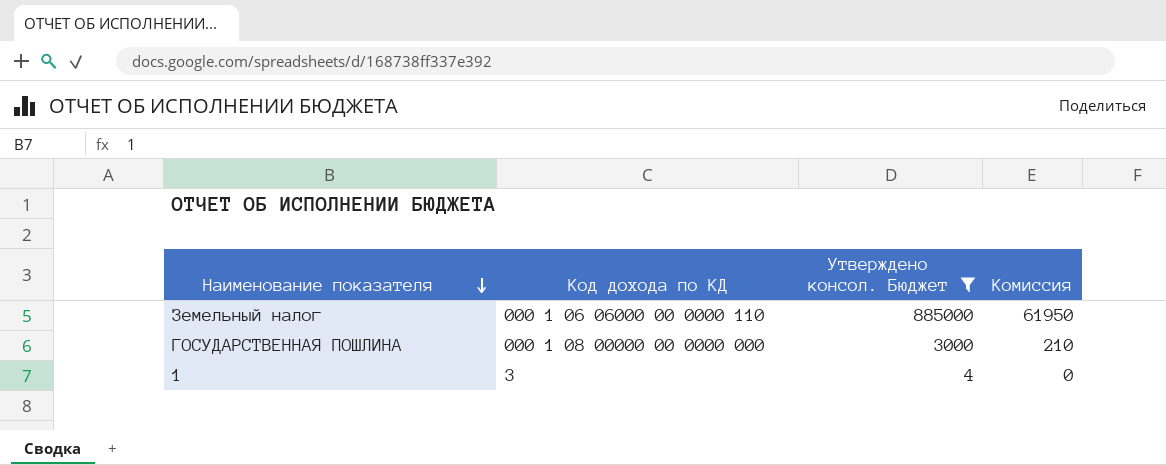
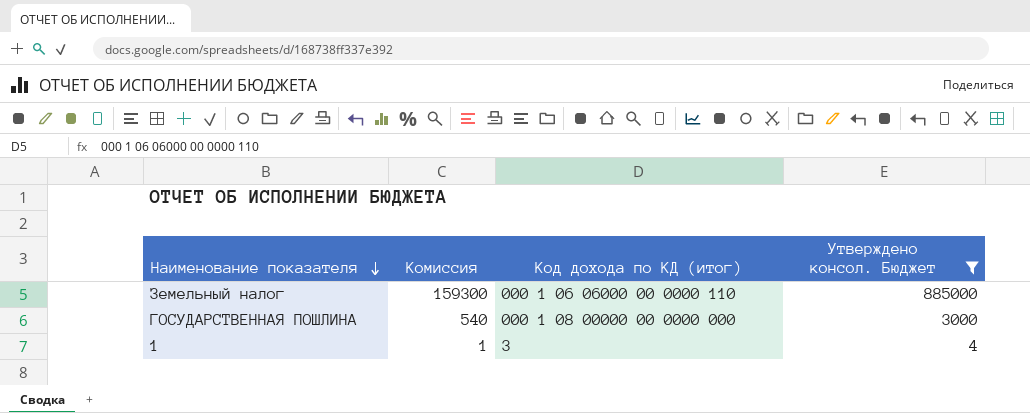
column Комиссия | formula: [Утверждено консол. Бюджет] * 0,07 -> [Утверждено консол. Бюджет] * 0,18
column Комиссия | position: 4 -> 2
column name: Код дохода по КД -> Код дохода по КД (итог)

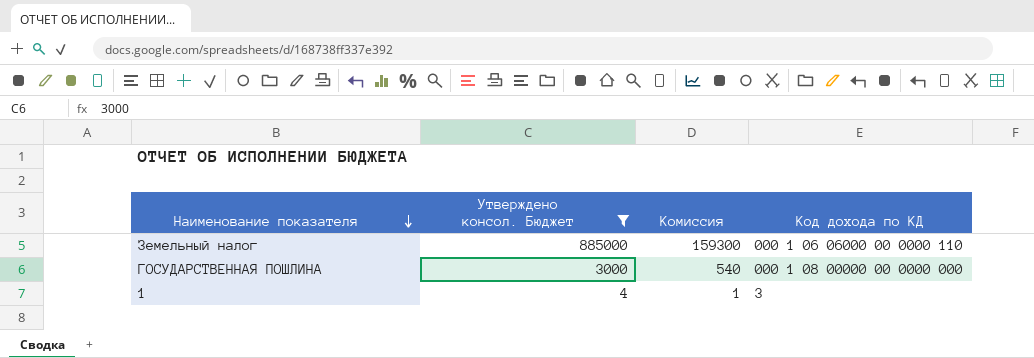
column Утверждено консол. Бюджет | position: 4 -> 2
column name: Код дохода по КД (итог) -> Код дохода по КД

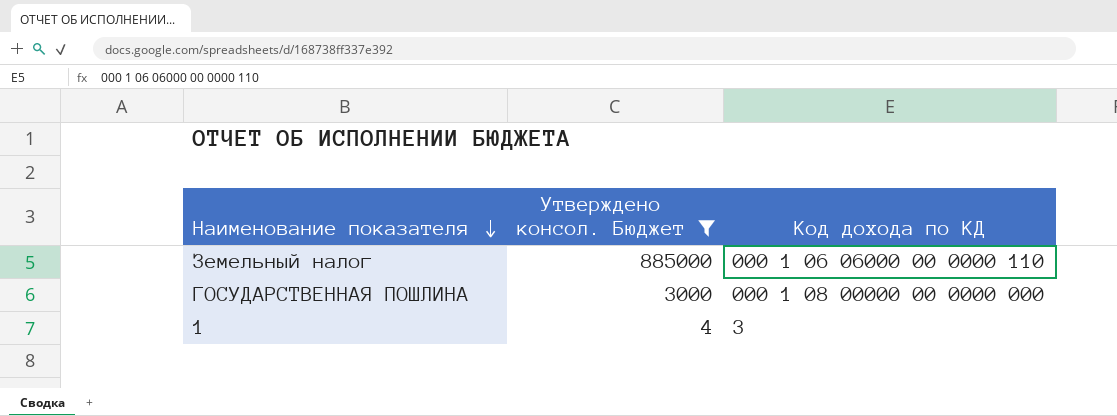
column Комиссия | formula: [Утверждено консол. Бюджет] * 0,18 -> none

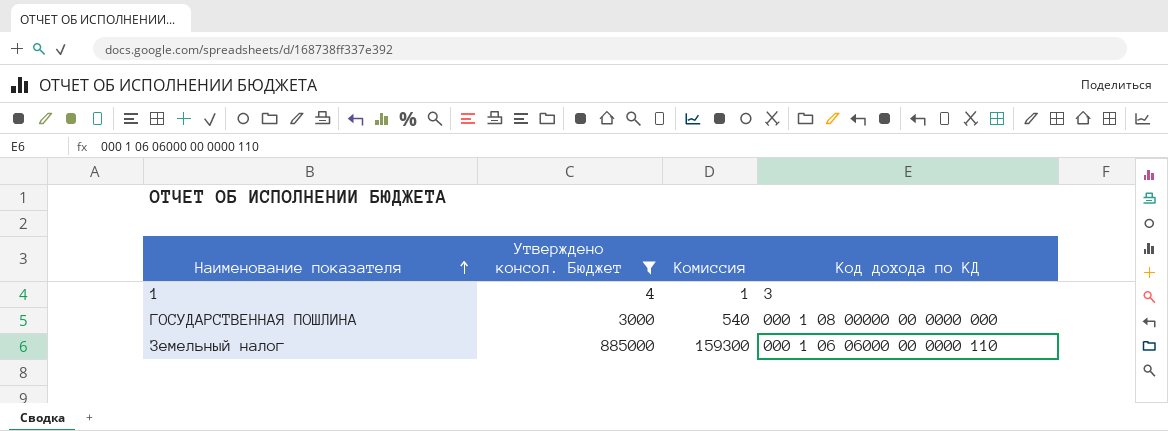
row order: Наименование показателя descending -> Наименование показателя ascending
column Комиссия | formula: none -> [Утверждено консол. Бюджет] * 0,18

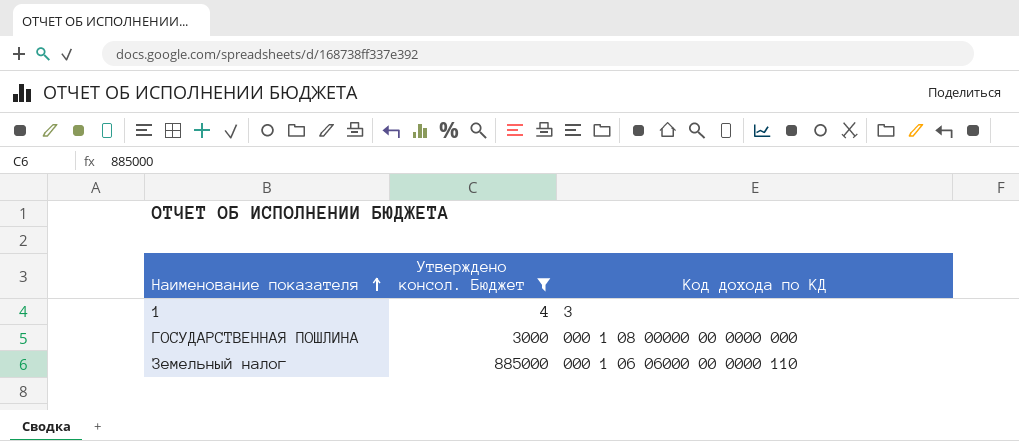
column Комиссия | formula: [Утверждено консол. Бюджет] * 0,18 -> none

